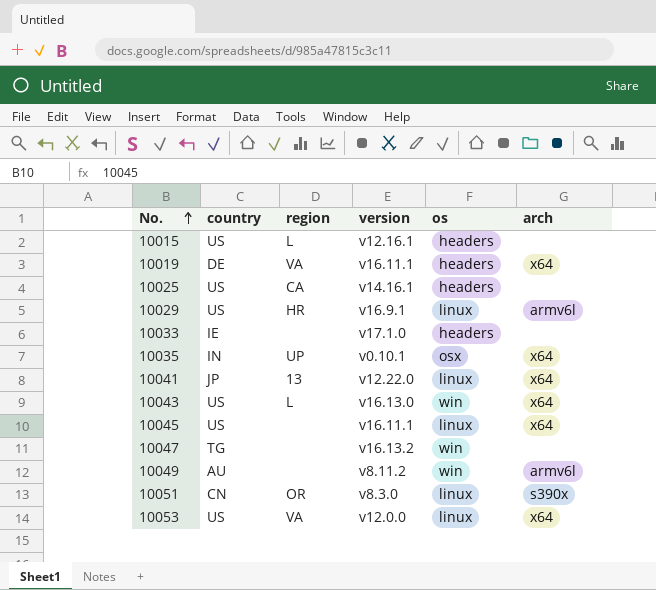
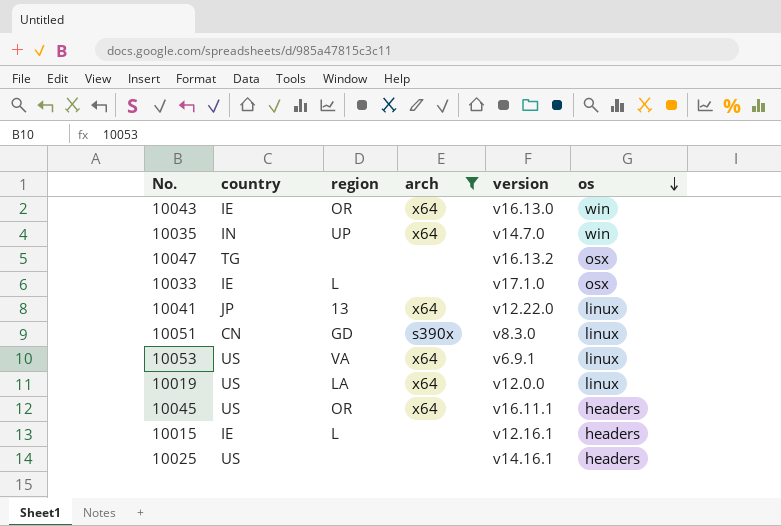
filter: none -> arch != armv6l
row order: No. ascending -> os descending
column arch | position: 6 -> 4
10043 | country: US -> IE
10043 | region: L -> OR
10035 | version: v0.10.1 -> v14.7.0
10035 | os: osx -> win
10047 | os: win -> osx
10033 | region: none -> L
10033 | os: headers -> osx
10051 | region: OR -> GD
10053 | version: v12.0.0 -> v6.9.1
10019 | country: DE -> US
10019 | region: VA -> LA
10019 | version: v16.11.1 -> v12.0.0
10019 | os: headers -> linux
10045 | region: none -> OR
10045 | os: linux -> headers
10015 | country: US -> IE
10025 | region: CA -> none

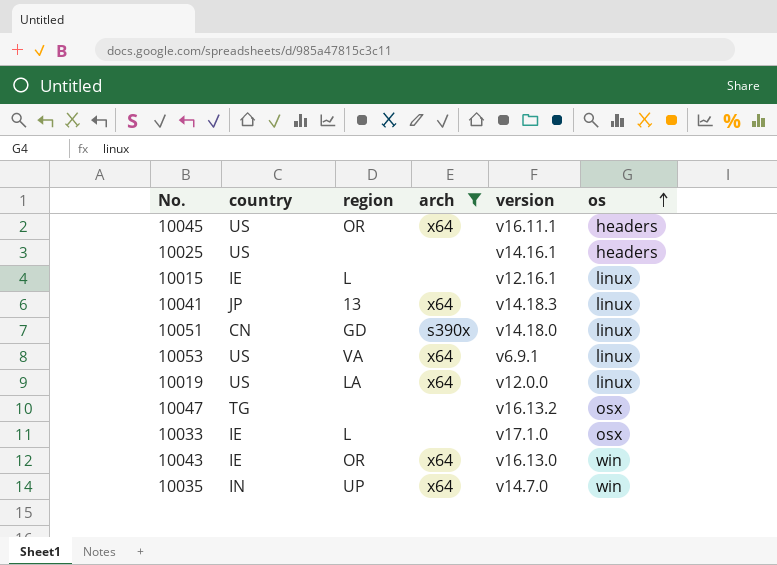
row order: os descending -> os ascending
10015 | os: headers -> linux
10041 | version: v12.22.0 -> v14.18.3
10051 | version: v8.3.0 -> v14.18.0

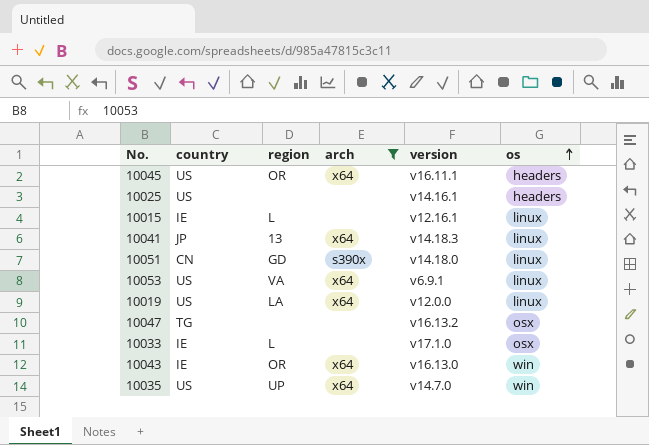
10035 | country: IN -> US

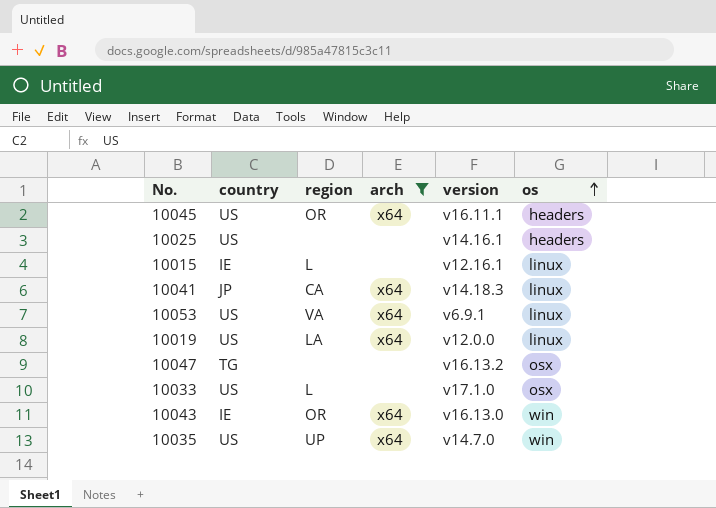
row 10051: CN | GD | s390x | v14.18.0 | linux -> none
10041 | region: 13 -> CA
10033 | country: IE -> US

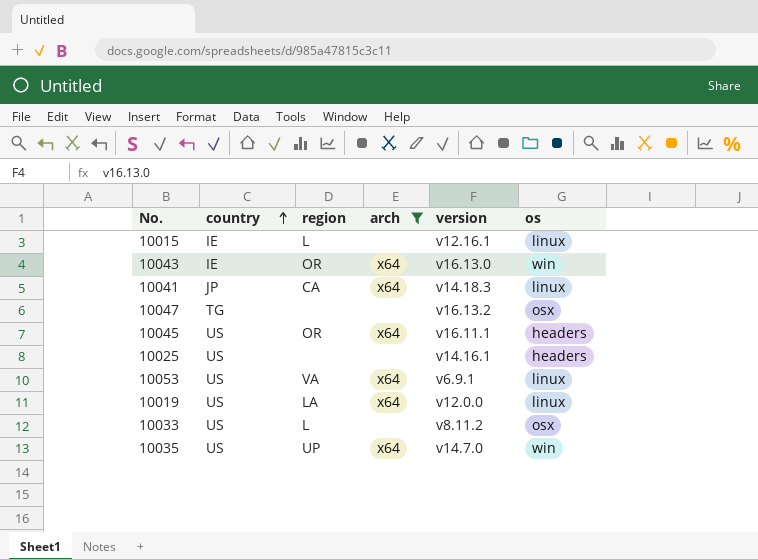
row order: os ascending -> country ascending
10033 | version: v17.1.0 -> v8.11.2

